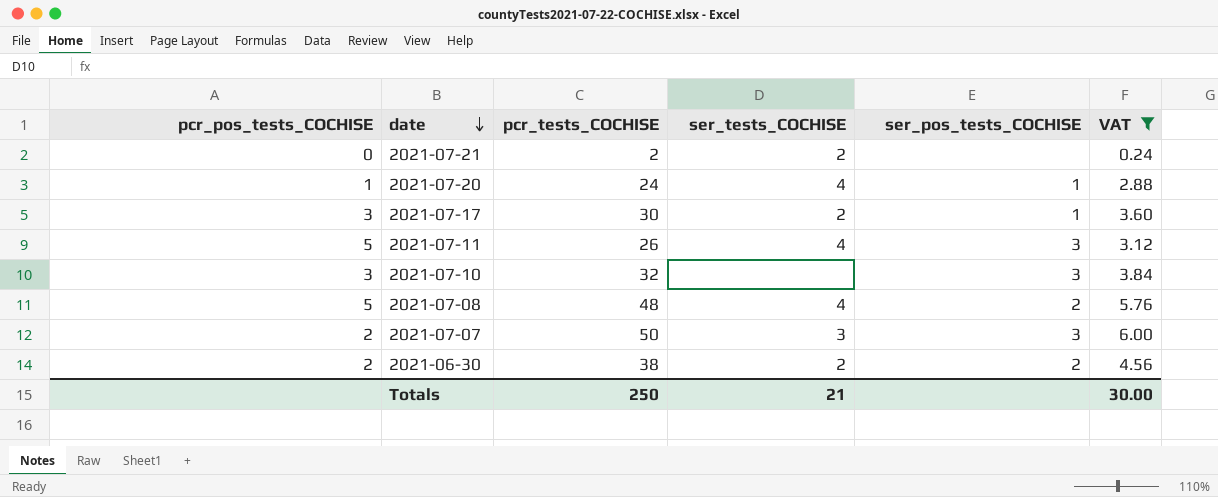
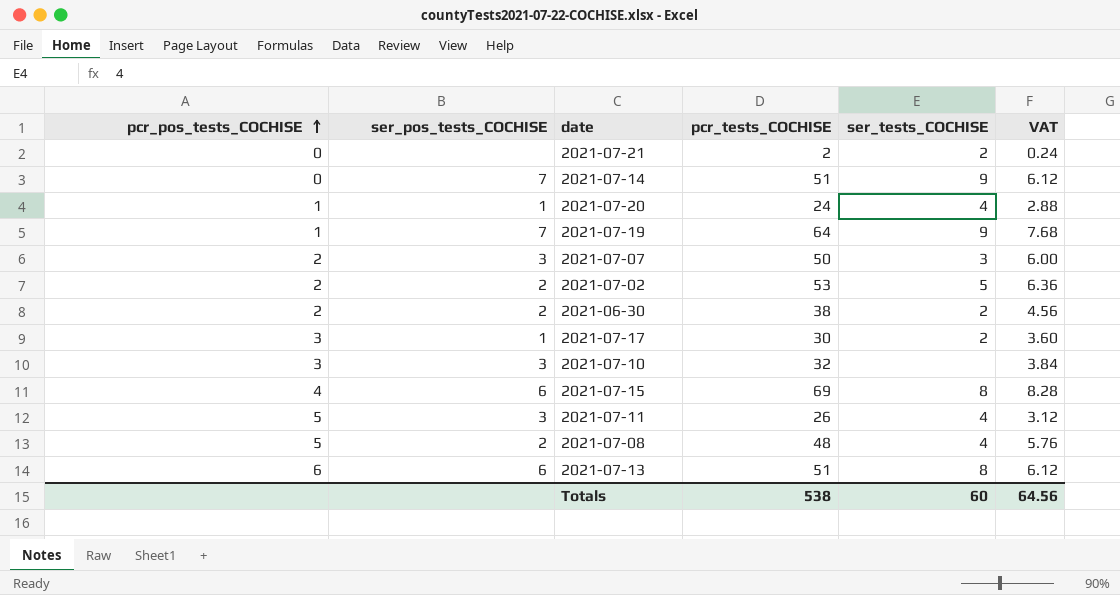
filter: VAT <= 6.00 -> none
row order: date descending -> pcr_pos_tests_COCHISE ascending
column ser_pos_tests_COCHISE | position: 5 -> 2
Totals | pcr_tests_COCHISE: 250 -> 538
Totals | ser_tests_COCHISE: 21 -> 60
Totals | VAT: 30.00 -> 64.56

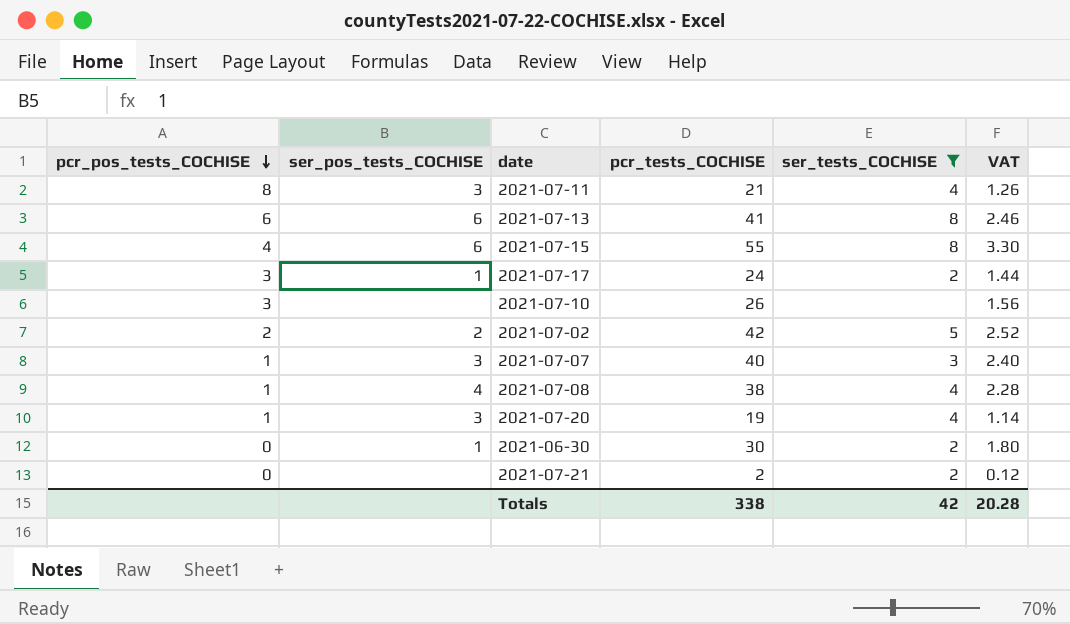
filter: none -> ser_tests_COCHISE != 9
row order: pcr_pos_tests_COCHISE ascending -> pcr_pos_tests_COCHISE descending
column VAT | formula: [pcr_tests_COCHISE] * 0.12 -> [pcr_tests_COCHISE] * 0.06
2021-07-11 | pcr_pos_tests_COCHISE: 5 -> 8
2021-07-11 | pcr_tests_COCHISE: 26 -> 21
2021-07-13 | pcr_tests_COCHISE: 51 -> 41
2021-07-15 | pcr_tests_COCHISE: 69 -> 55
2021-07-17 | pcr_tests_COCHISE: 30 -> 24
2021-07-10 | ser_pos_tests_COCHISE: 3 -> none
2021-07-10 | pcr_tests_COCHISE: 32 -> 26
2021-07-02 | pcr_tests_COCHISE: 53 -> 42
2021-07-07 | pcr_pos_tests_COCHISE: 2 -> 1
2021-07-07 | pcr_tests_COCHISE: 50 -> 40
2021-07-08 | pcr_pos_tests_COCHISE: 5 -> 1
2021-07-08 | ser_pos_tests_COCHISE: 2 -> 4
2021-07-08 | pcr_tests_COCHISE: 48 -> 38
2021-07-20 | ser_pos_tests_COCHISE: 1 -> 3
2021-07-20 | pcr_tests_COCHISE: 24 -> 19
2021-06-30 | pcr_pos_tests_COCHISE: 2 -> 0
2021-06-30 | ser_pos_tests_COCHISE: 2 -> 1
2021-06-30 | pcr_tests_COCHISE: 38 -> 30
Totals | pcr_tests_COCHISE: 538 -> 338
Totals | ser_tests_COCHISE: 60 -> 42
Totals | VAT: 64.56 -> 20.28

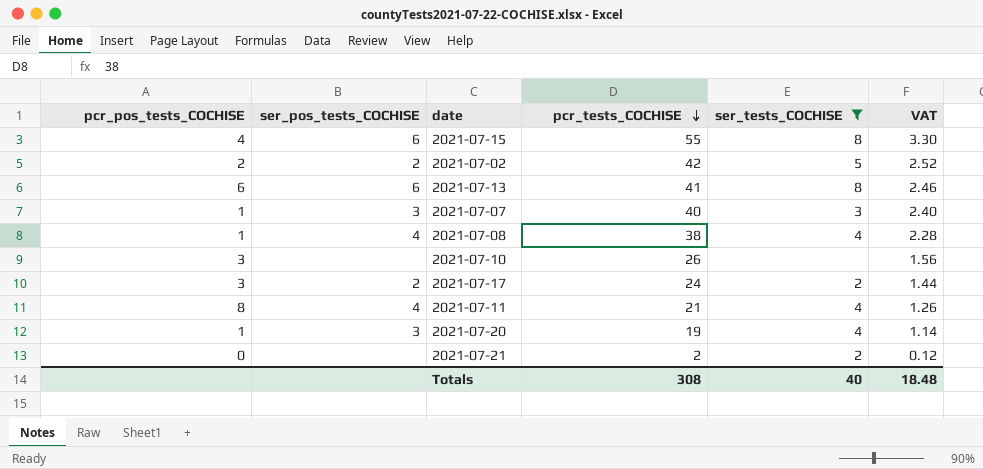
row order: pcr_pos_tests_COCHISE descending -> pcr_tests_COCHISE descending
row 2021-06-30: 0 | 1 | 30 | 2 | 1.80 -> none
2021-07-17 | ser_pos_tests_COCHISE: 1 -> 2
2021-07-11 | ser_pos_tests_COCHISE: 3 -> 4
Totals | pcr_tests_COCHISE: 338 -> 308
Totals | ser_tests_COCHISE: 42 -> 40
Totals | VAT: 20.28 -> 18.48

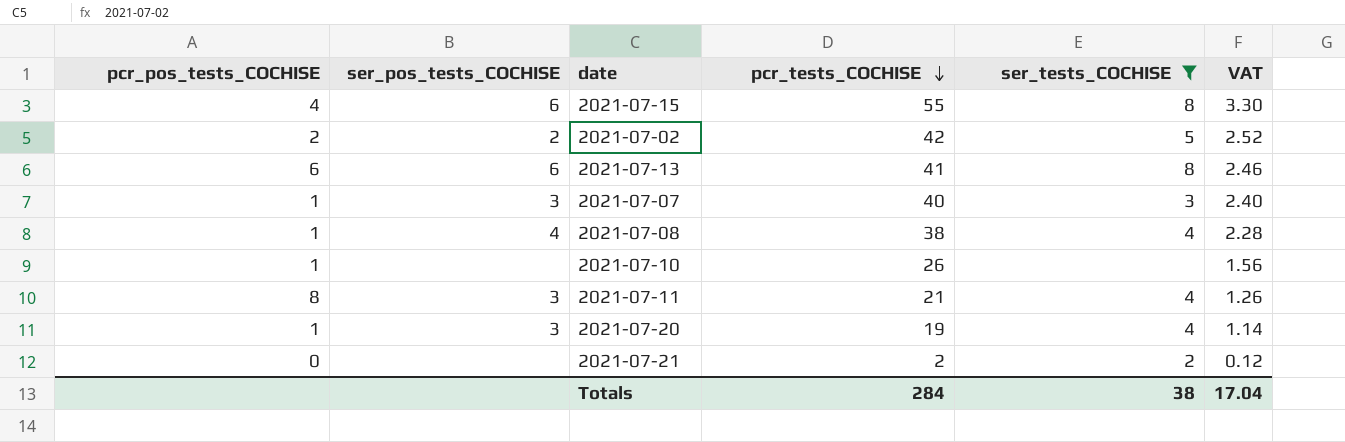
row 2021-07-17: 3 | 2 | 24 | 2 | 1.44 -> none
2021-07-10 | pcr_pos_tests_COCHISE: 3 -> 1
2021-07-11 | ser_pos_tests_COCHISE: 4 -> 3
Totals | pcr_tests_COCHISE: 308 -> 284
Totals | ser_tests_COCHISE: 40 -> 38
Totals | VAT: 18.48 -> 17.04

